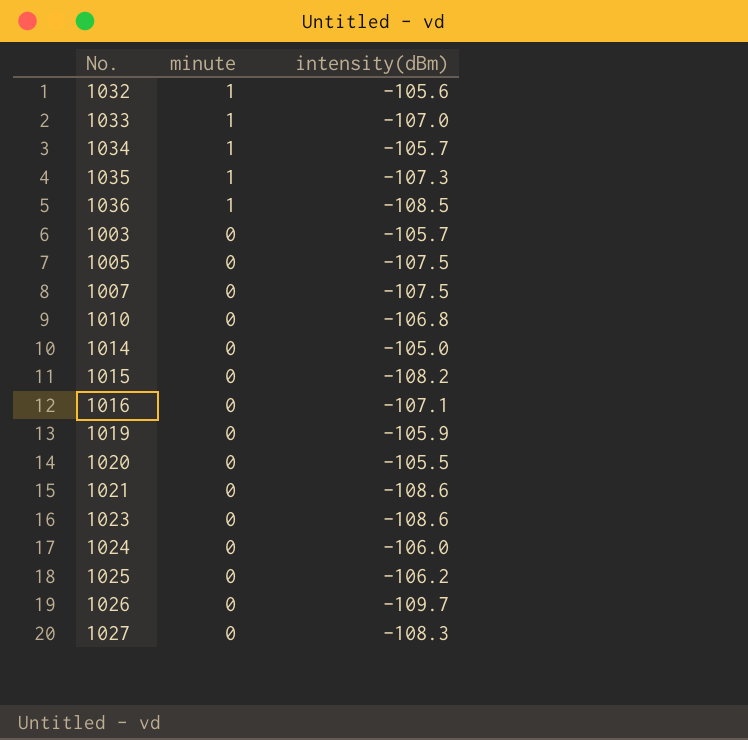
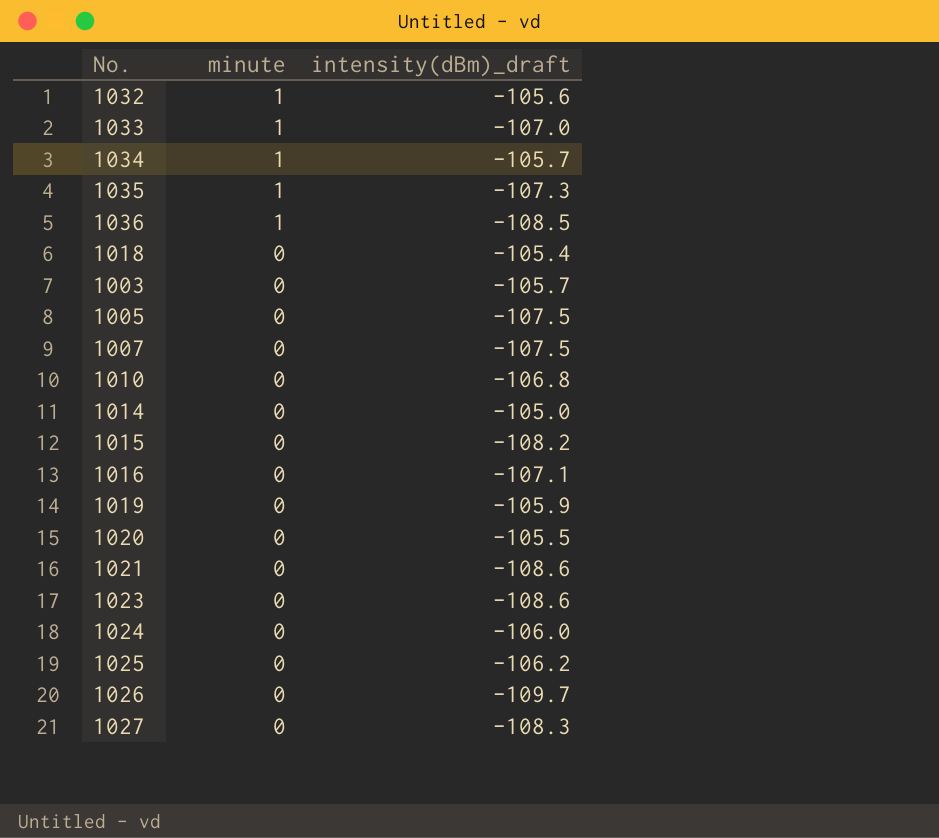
column name: intensity(dBm) -> intensity(dBm)_draft
row 1018: none -> 0 | -105.4

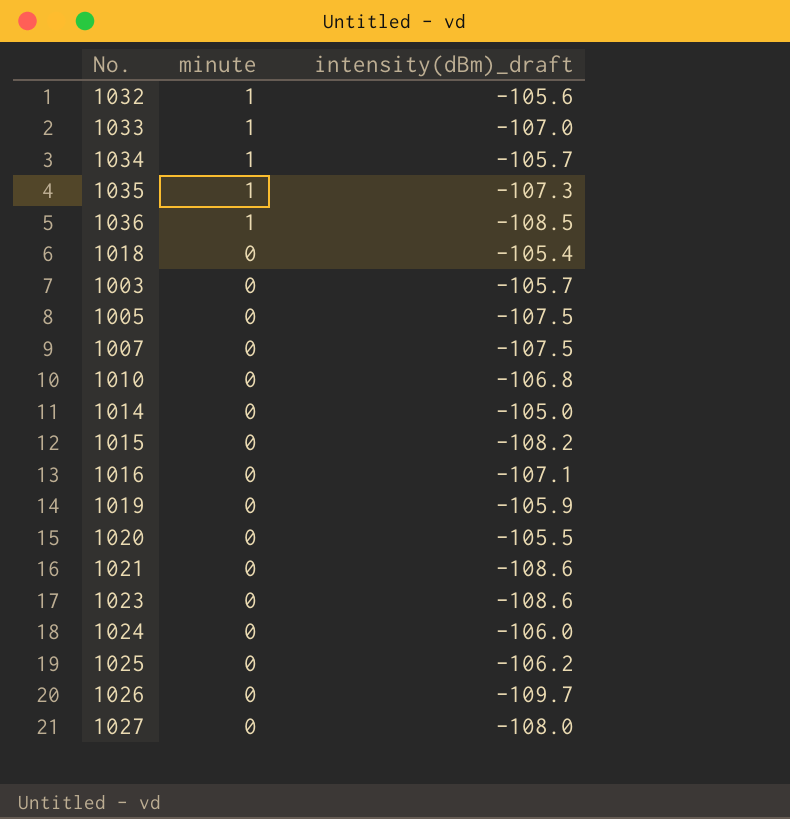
1027 | intensity(dBm)_draft: -108.3 -> -108.0

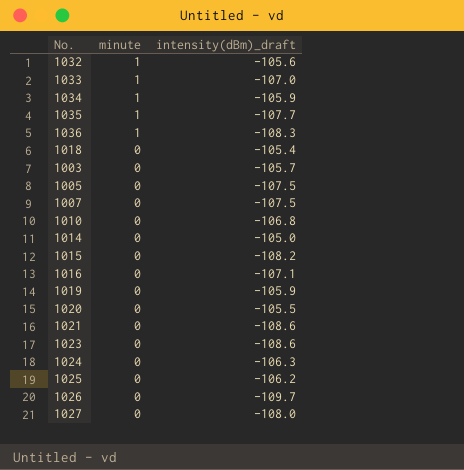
1034 | intensity(dBm)_draft: -105.7 -> -105.9
1035 | intensity(dBm)_draft: -107.3 -> -107.7
1036 | intensity(dBm)_draft: -108.5 -> -108.3
1024 | intensity(dBm)_draft: -106.0 -> -106.3

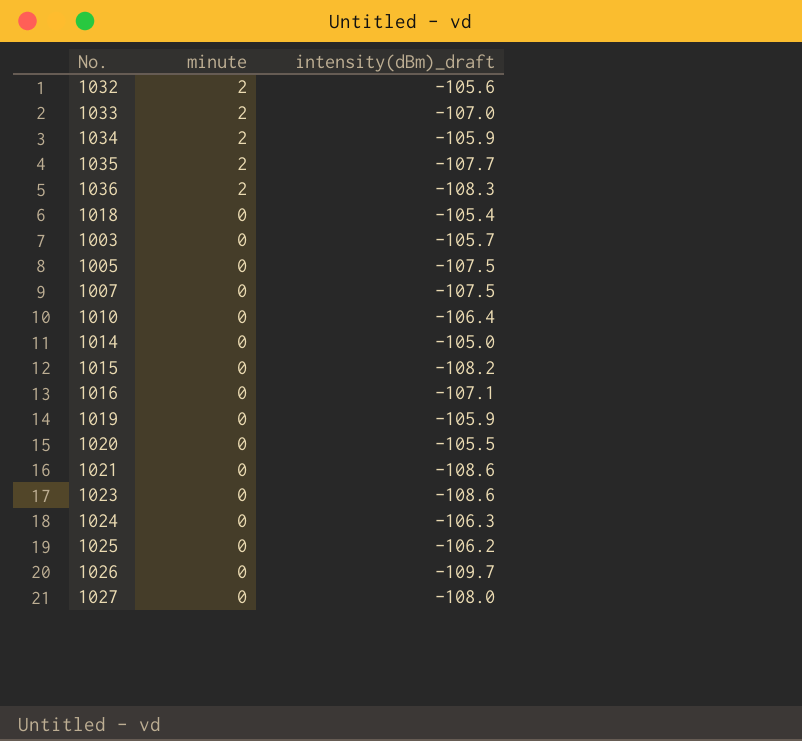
1032 | minute: 1 -> 2
1033 | minute: 1 -> 2
1034 | minute: 1 -> 2
1035 | minute: 1 -> 2
1036 | minute: 1 -> 2
1010 | intensity(dBm)_draft: -106.8 -> -106.4

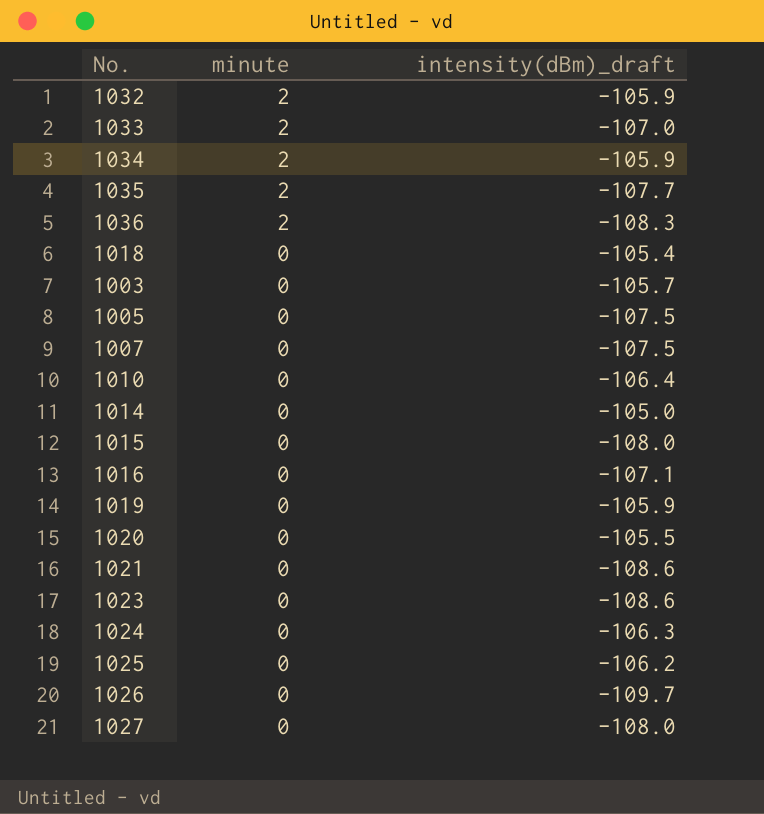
1032 | intensity(dBm)_draft: -105.6 -> -105.9
1015 | intensity(dBm)_draft: -108.2 -> -108.0

